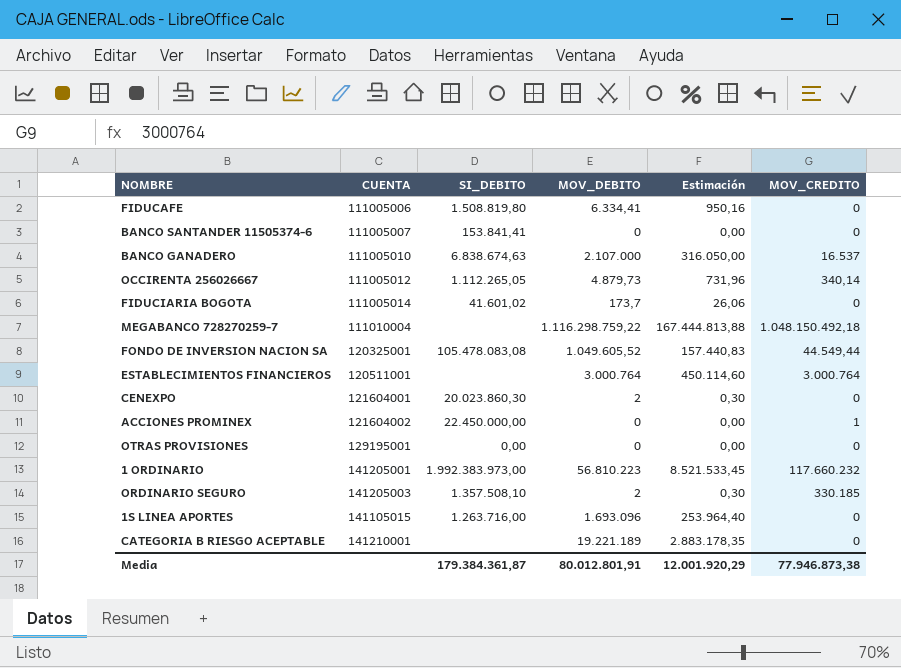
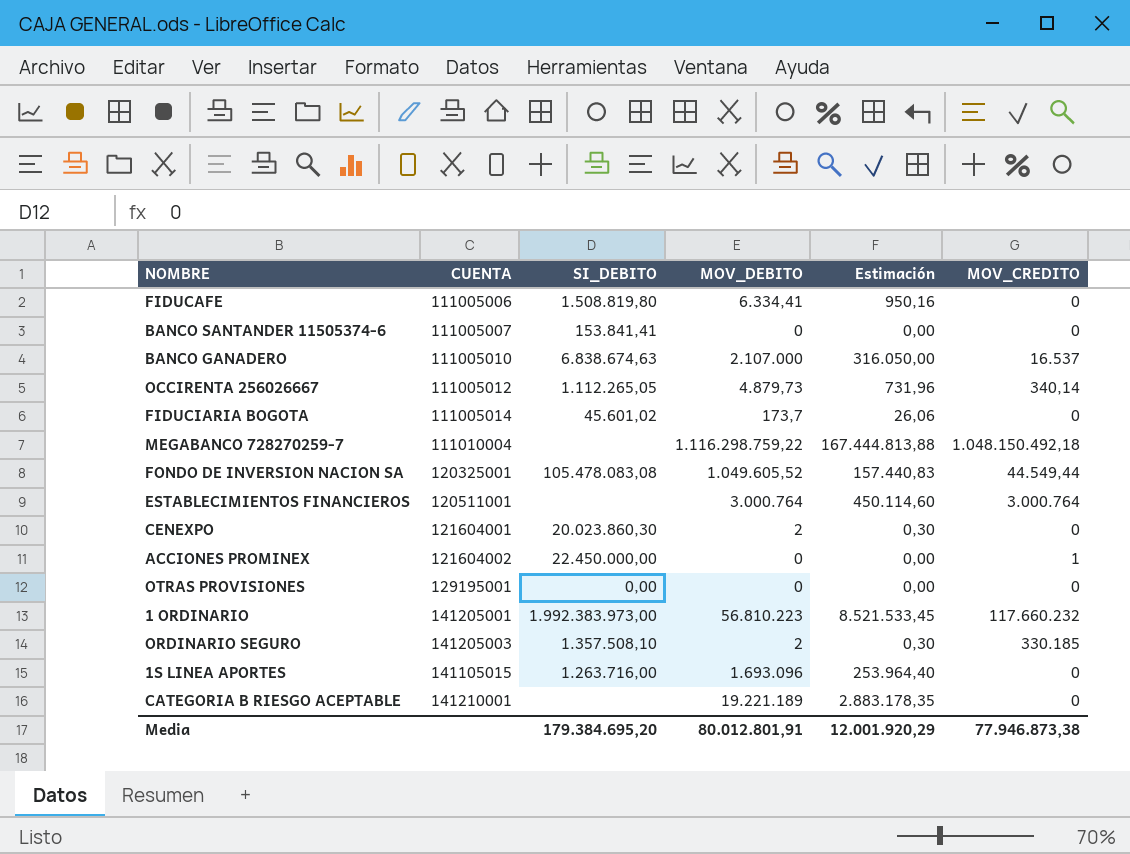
FIDUCIARIA BOGOTA | SI_DEBITO: 41.601,02 -> 45.601,02
Media | SI_DEBITO: 179.384.361,87 -> 179.384.695,20

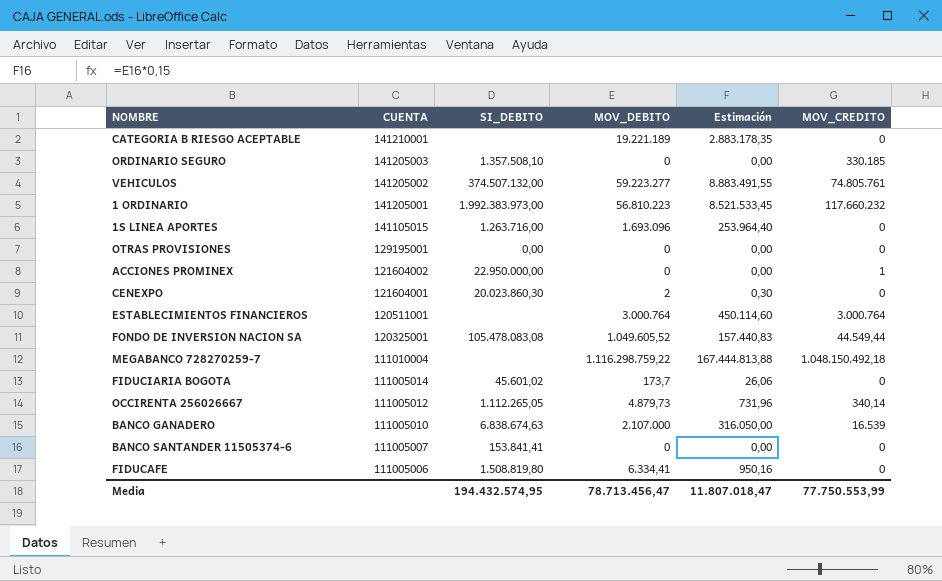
row order: none -> CUENTA descending
ORDINARIO SEGURO | MOV_DEBITO: 2 -> 0
ORDINARIO SEGURO | Estimación: 0,30 -> 0,00
row VEHICULOS: none -> 141205002 | 374.507.132,00 | 59.223.277 | 8.883.491,55 | 74.805.761
ACCIONES PROMINEX | SI_DEBITO: 22.450.000,00 -> 22.950.000,00
BANCO GANADERO | MOV_CREDITO: 16.537 -> 16.539
Media | SI_DEBITO: 179.384.695,20 -> 194.432.574,95
Media | MOV_DEBITO: 80.012.801,91 -> 78.713.456,47
Media | Estimación: 12.001.920,29 -> 11.807.018,47
Media | MOV_CREDITO: 77.946.873,38 -> 77.750.553,99

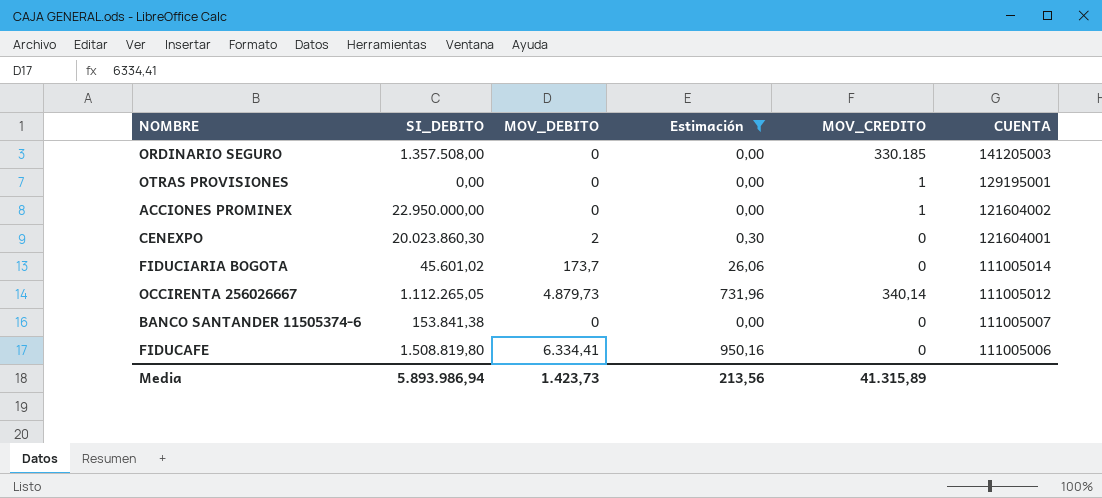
filter: none -> Estimación <= 950,16
column CUENTA | position: 2 -> 6
ORDINARIO SEGURO | SI_DEBITO: 1.357.508,10 -> 1.357.508,00
OTRAS PROVISIONES | MOV_CREDITO: 0 -> 1
BANCO SANTANDER 11505374-6 | SI_DEBITO: 153.841,41 -> 153.841,38
Media | SI_DEBITO: 194.432.574,95 -> 5.893.986,94
Media | MOV_DEBITO: 78.713.456,47 -> 1.423,73
Media | Estimación: 11.807.018,47 -> 213,56
Media | MOV_CREDITO: 77.750.553,99 -> 41.315,89

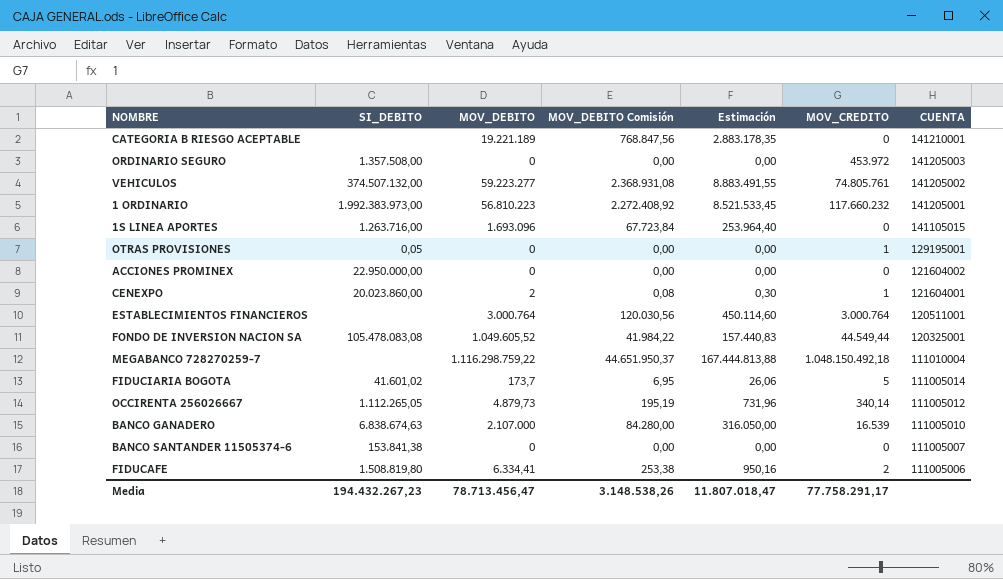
filter: Estimación <= 950,16 -> none
column MOV_DEBITO Comisión | formula: none -> [MOV_DEBITO] * 0,04
ORDINARIO SEGURO | MOV_CREDITO: 330.185 -> 453.972
OTRAS PROVISIONES | SI_DEBITO: 0,00 -> 0,05
ACCIONES PROMINEX | MOV_CREDITO: 1 -> 0
CENEXPO | SI_DEBITO: 20.023.860,30 -> 20.023.860,00
CENEXPO | MOV_CREDITO: 0 -> 1
FIDUCIARIA BOGOTA | SI_DEBITO: 45.601,02 -> 41.601,02
FIDUCIARIA BOGOTA | MOV_CREDITO: 0 -> 5
FIDUCAFE | MOV_CREDITO: 0 -> 2
Media | SI_DEBITO: 5.893.986,94 -> 194.432.267,23
Media | MOV_DEBITO: 1.423,73 -> 78.713.456,47
Media | Estimación: 213,56 -> 11.807.018,47
Media | MOV_CREDITO: 41.315,89 -> 77.758.291,17

